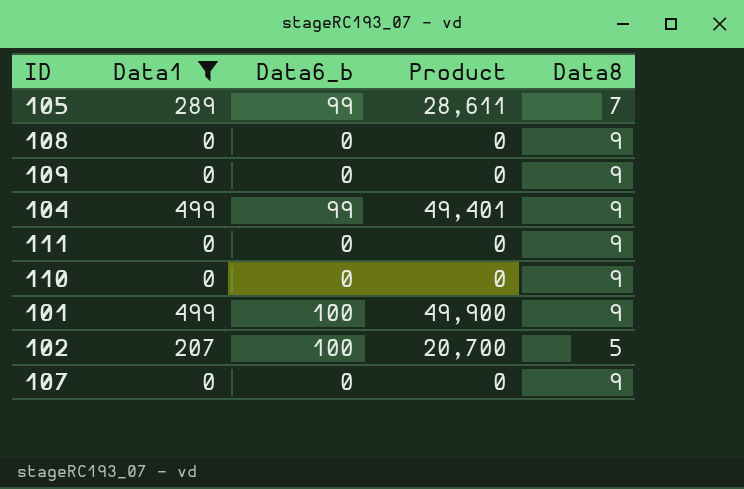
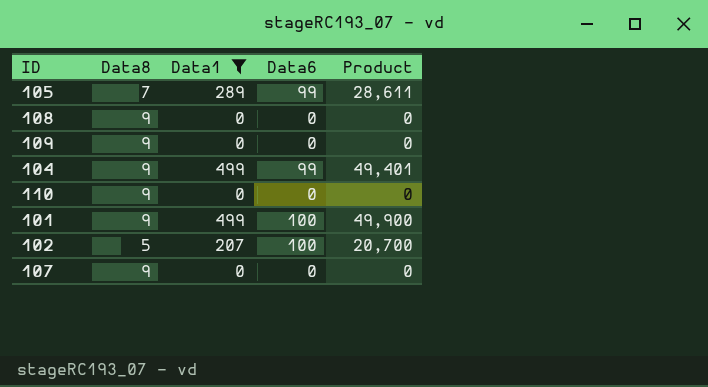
column Data8 | position: 5 -> 2
column name: Data6_b -> Data6
row 111: 0 | 0 | 0 | 9 -> none

